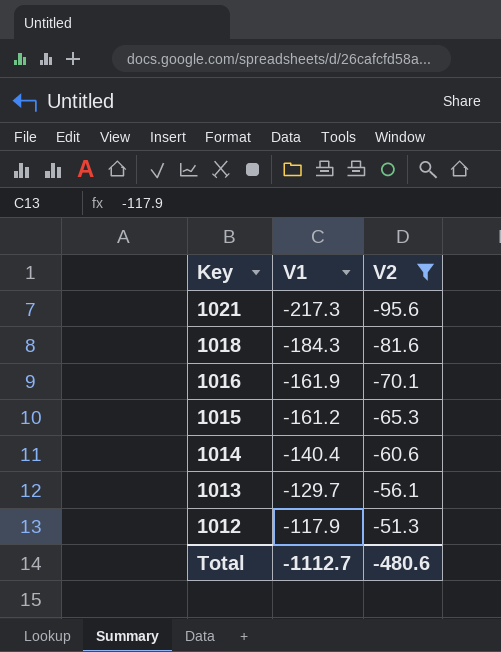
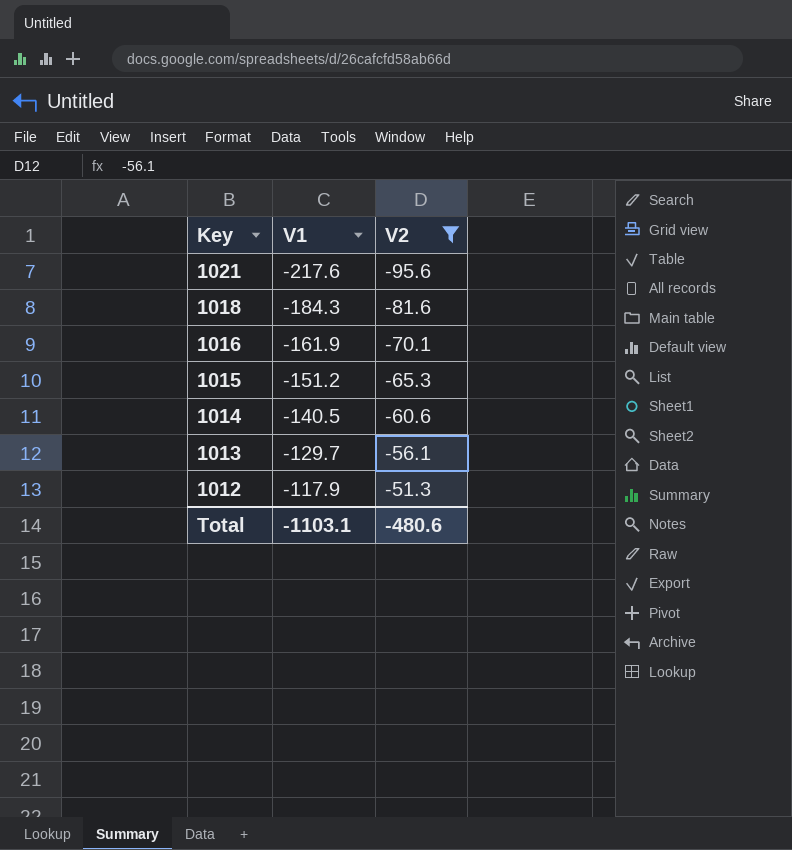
1021 | V1: -217.3 -> -217.6
1015 | V1: -161.2 -> -151.2
1014 | V1: -140.4 -> -140.5
Total | V1: -1112.7 -> -1103.1

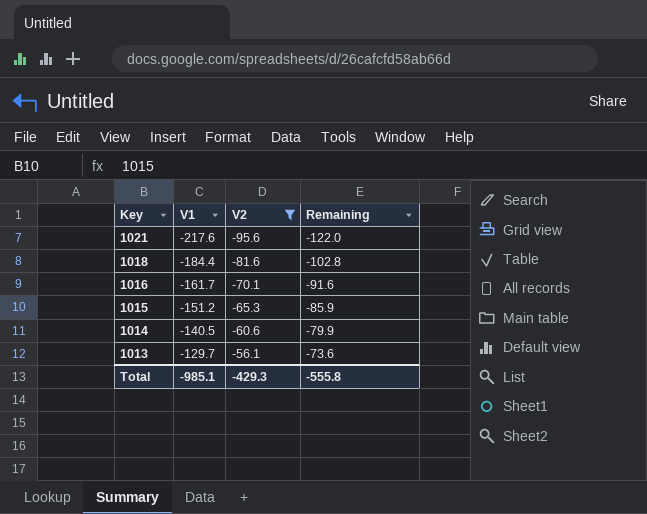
column Remaining | formula: none -> [V1] - [V2]
row 1012: -117.9 | -51.3 -> none
1018 | V1: -184.3 -> -184.4
1016 | V1: -161.9 -> -161.7
Total | V1: -1103.1 -> -985.1
Total | V2: -480.6 -> -429.3

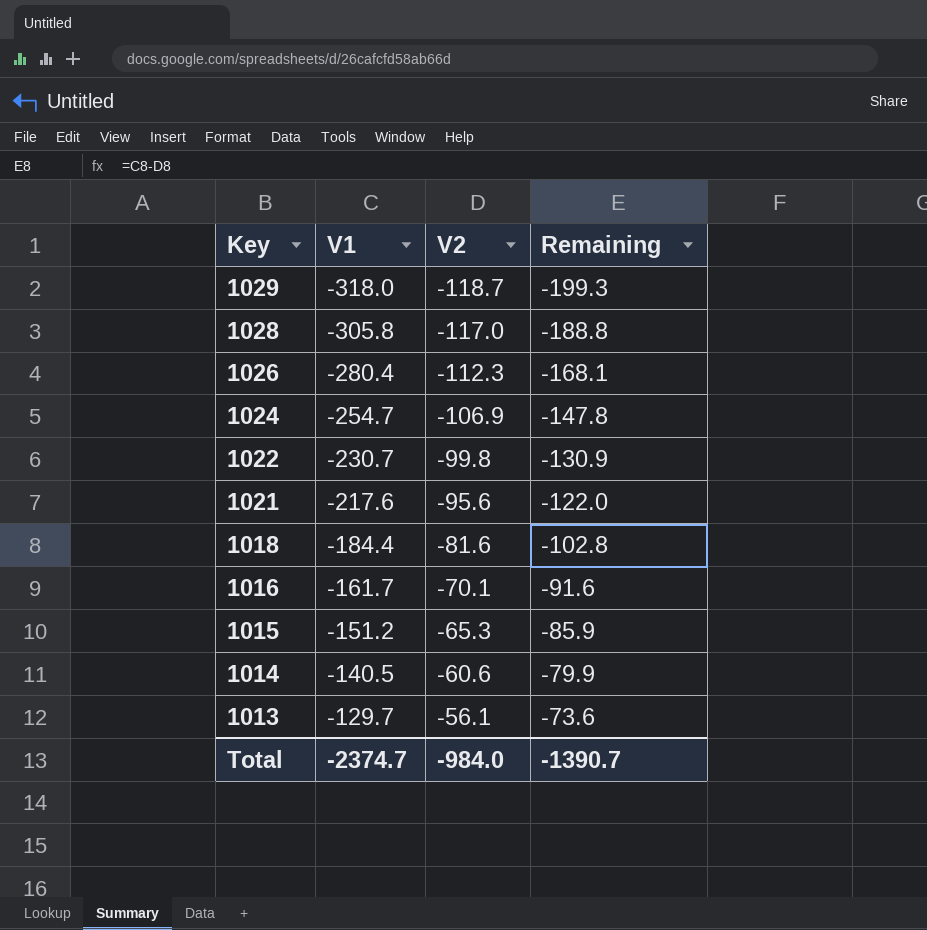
filter: V2 >= -95.6 -> none
Total | V1: -985.1 -> -2374.7
Total | V2: -429.3 -> -984.0
Total | Remaining: -555.8 -> -1390.7

